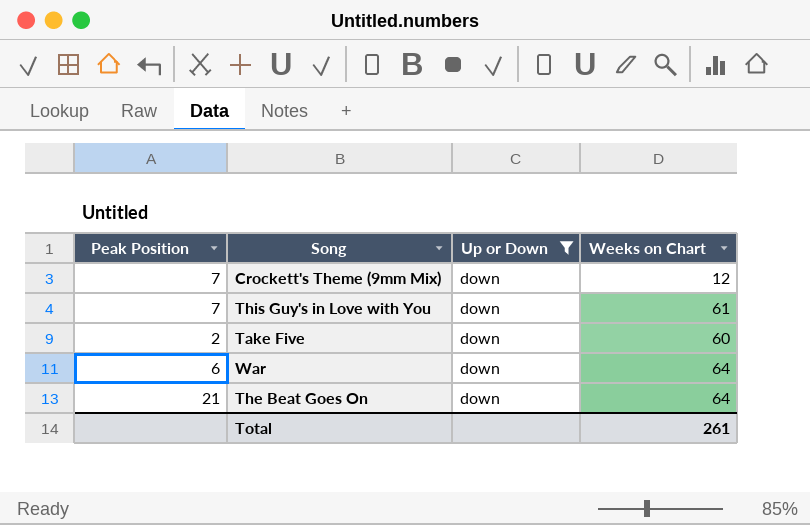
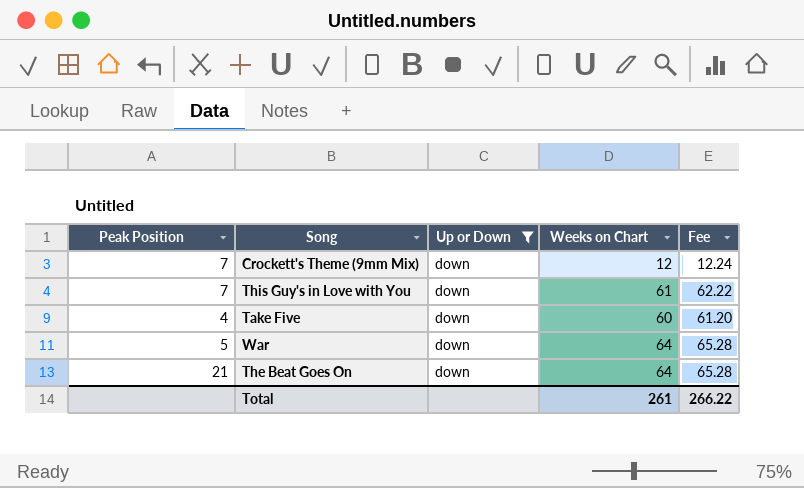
column Fee | formula: none -> [Weeks on Chart] * 1.02
Take Five | Peak Position: 2 -> 4
War | Peak Position: 6 -> 5

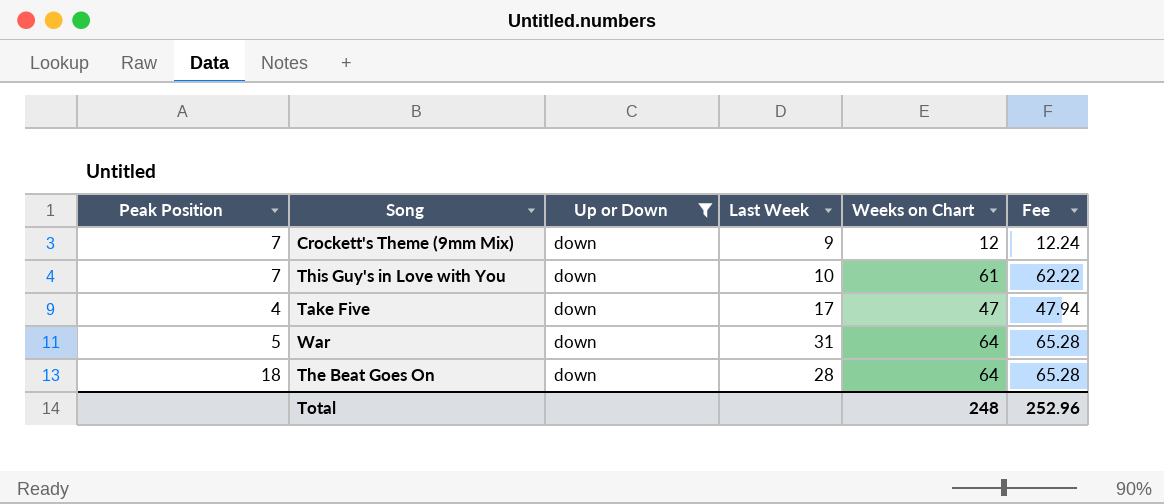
column Last Week | position: none -> 4
Take Five | Weeks on Chart: 60 -> 47
Take Five | Fee: 61.20 -> 47.94
The Beat Goes On | Peak Position: 21 -> 18
Total | Weeks on Chart: 261 -> 248
Total | Fee: 266.22 -> 252.96

